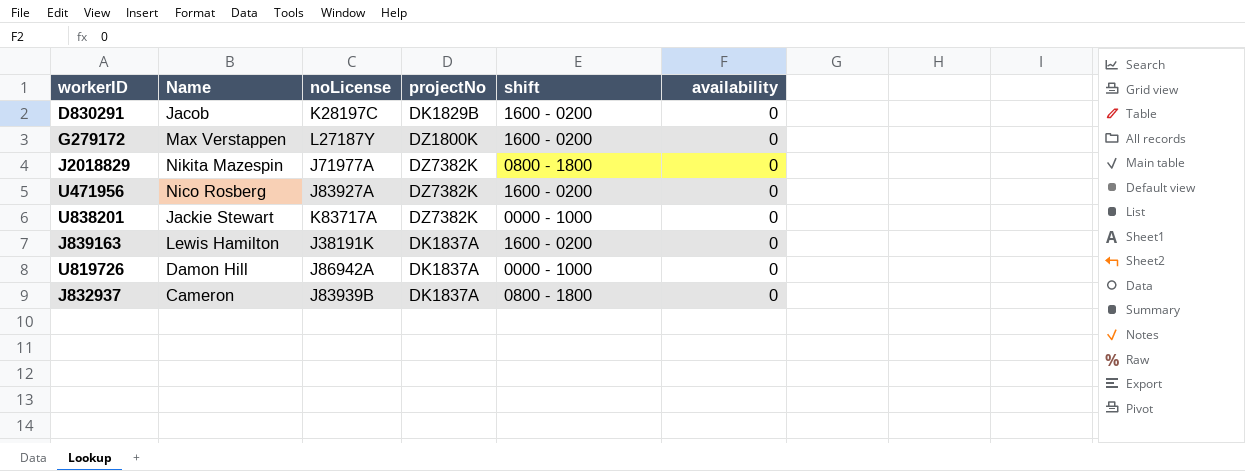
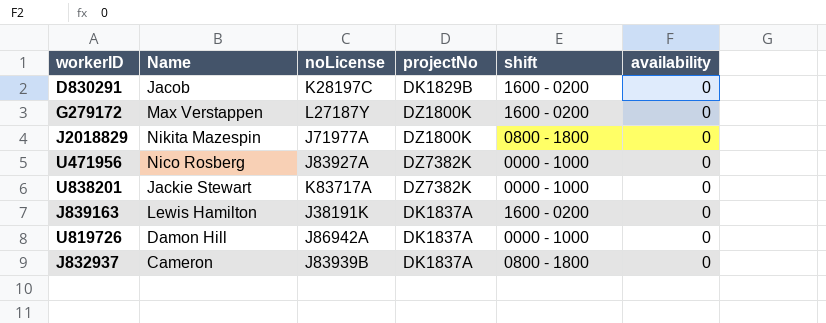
J2018829 | projectNo: DZ7382K -> DZ1800K
U471956 | shift: 1600 - 0200 -> 0000 - 1000

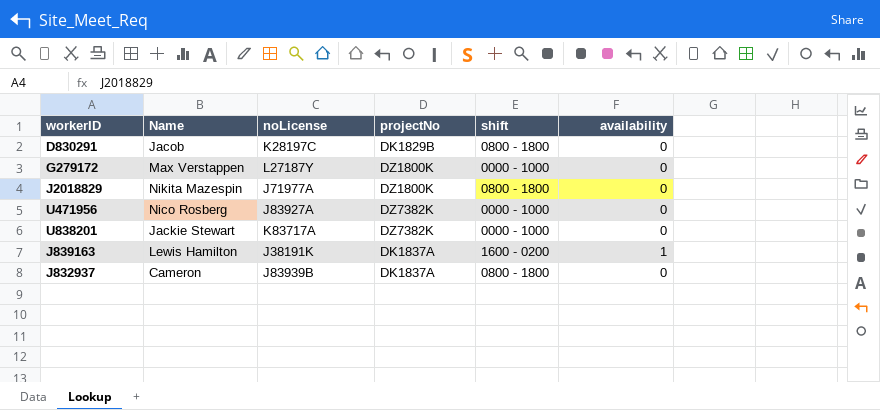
row U819726: Damon Hill | J86942A | DK1837A | 0000 - 1000 | 0 -> none
D830291 | shift: 1600 - 0200 -> 0800 - 1800
G279172 | shift: 1600 - 0200 -> 0000 - 1000
J839163 | availability: 0 -> 1

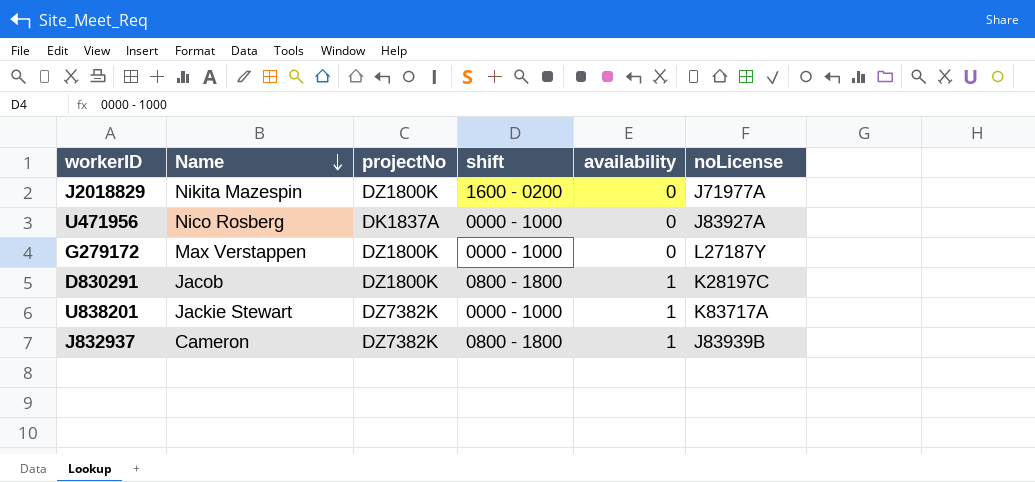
row order: none -> Name descending
column noLicense | position: 3 -> 6
row J839163: Lewis Hamilton | J38191K | DK1837A | 1600 - 0200 | 1 -> none
J2018829 | shift: 0800 - 1800 -> 1600 - 0200
U471956 | projectNo: DZ7382K -> DK1837A
D830291 | projectNo: DK1829B -> DZ1800K
D830291 | availability: 0 -> 1
U838201 | availability: 0 -> 1
J832937 | projectNo: DK1837A -> DZ7382K
J832937 | availability: 0 -> 1

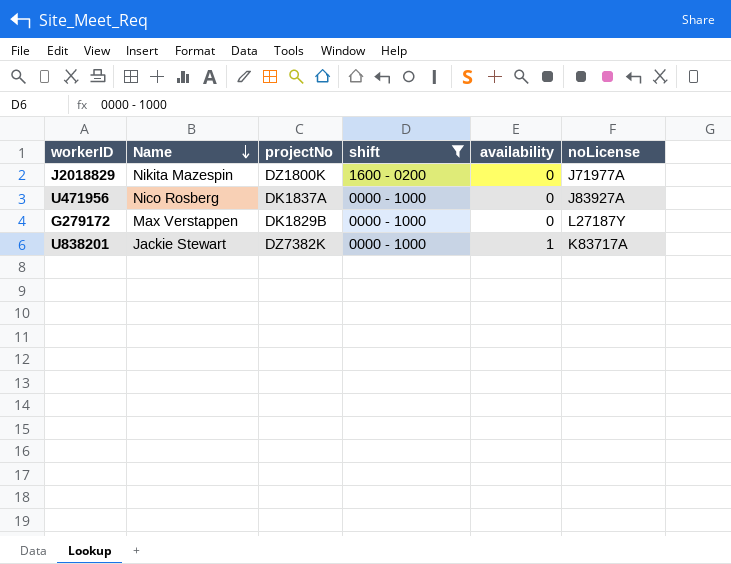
filter: none -> shift != 0800 - 1800
G279172 | projectNo: DZ1800K -> DK1829B

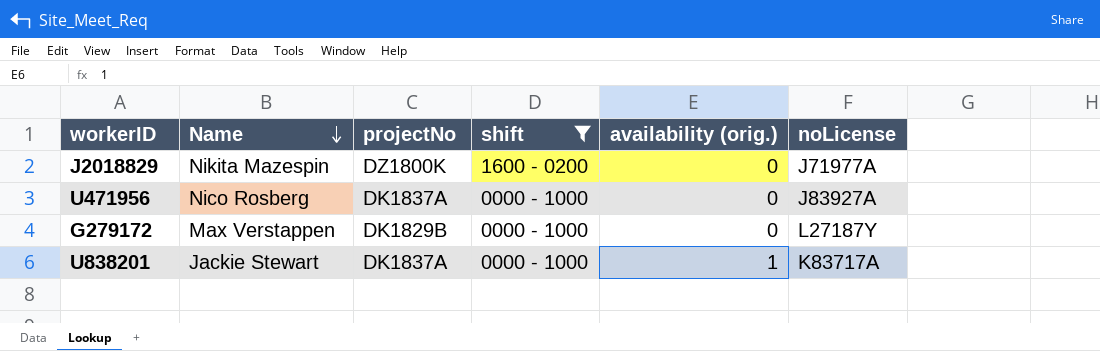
column name: availability -> availability (orig.)
U838201 | projectNo: DZ7382K -> DK1837A

